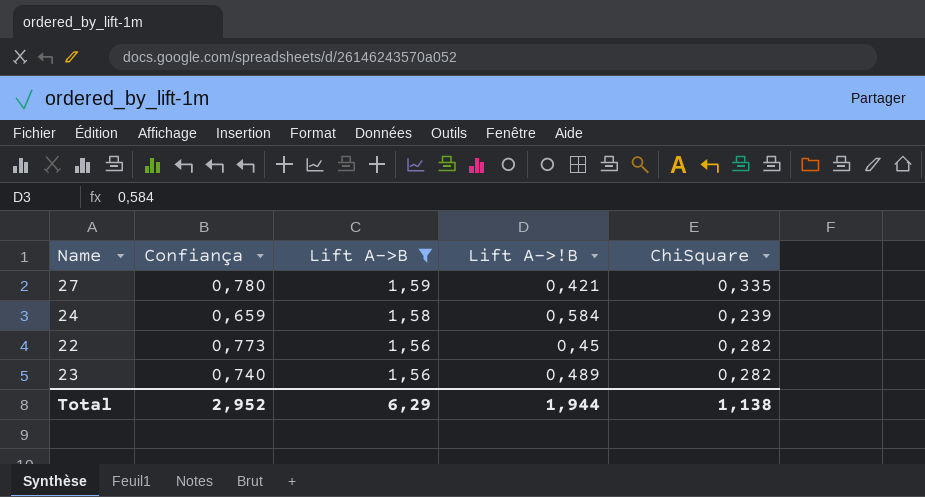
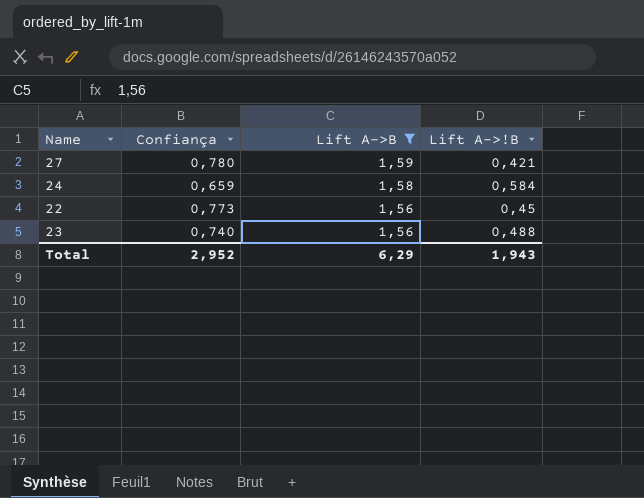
column ChiSquare | position: 5 -> none
23 | Lift A->!B: 0,489 -> 0,488
Total | Lift A->!B: 1,944 -> 1,943

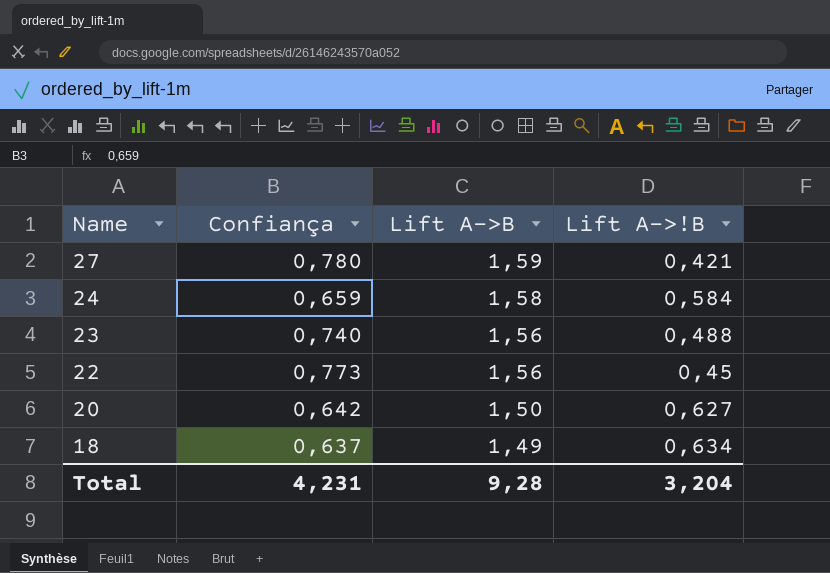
filter: Lift A->B >= 1,56 -> none
row order: Lift A->B descending -> Name descending
Total | Confiança: 2,952 -> 4,231
Total | Lift A->B: 6,29 -> 9,28
Total | Lift A->!B: 1,943 -> 3,204

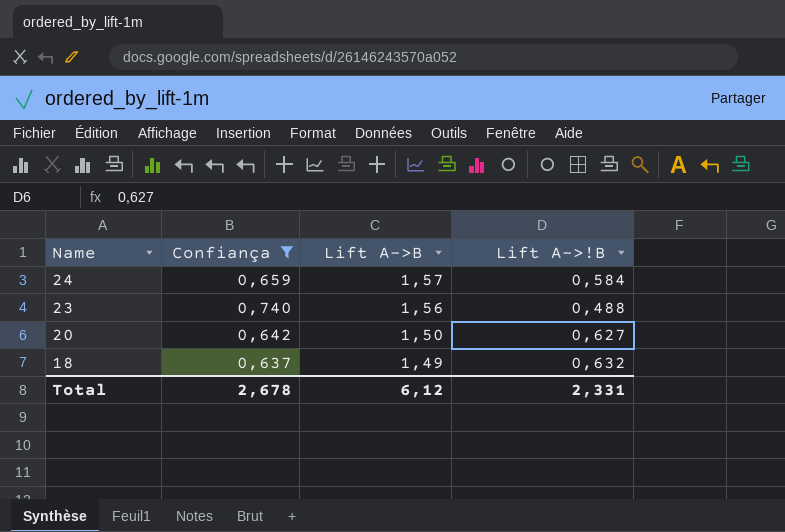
filter: none -> Confiança <= 0,740
24 | Lift A->B: 1,58 -> 1,57
18 | Lift A->!B: 0,634 -> 0,632
Total | Confiança: 4,231 -> 2,678
Total | Lift A->B: 9,28 -> 6,12
Total | Lift A->!B: 3,204 -> 2,331

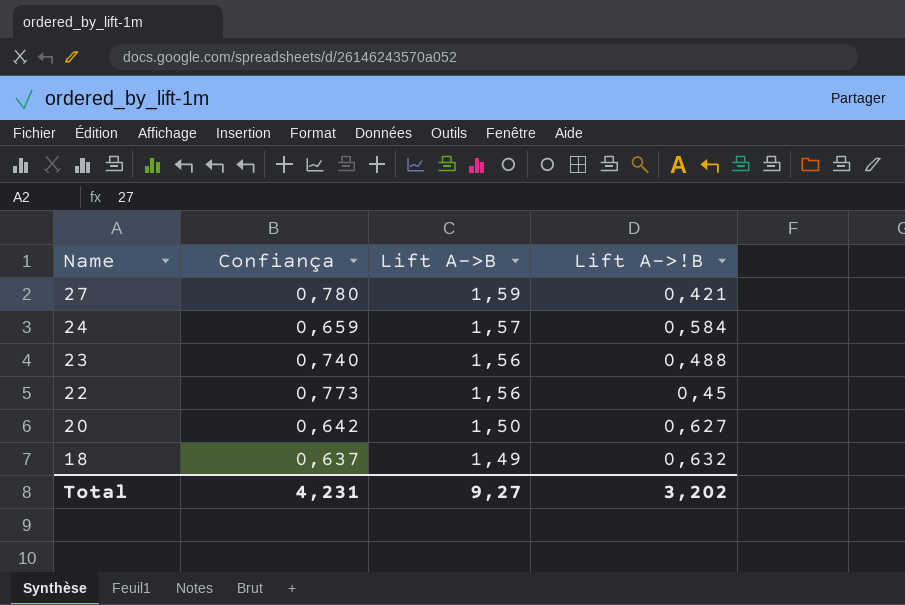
filter: Confiança <= 0,740 -> none
Total | Confiança: 2,678 -> 4,231
Total | Lift A->B: 6,12 -> 9,27
Total | Lift A->!B: 2,331 -> 3,202

